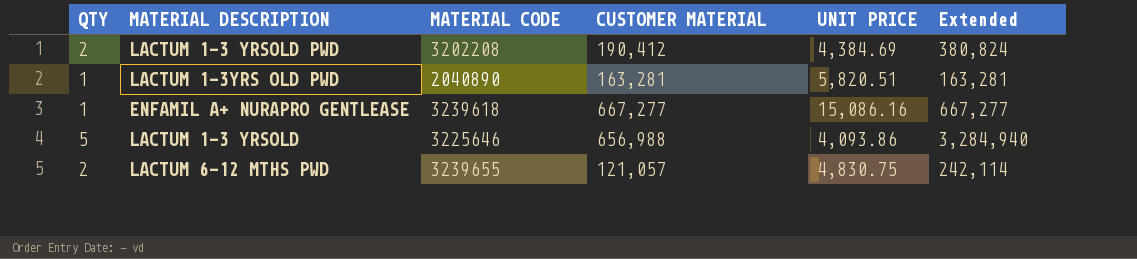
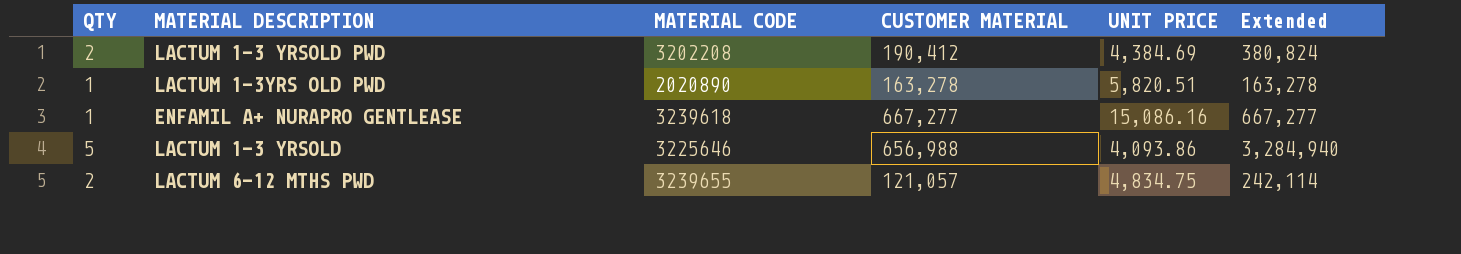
LACTUM 1-3YRS OLD PWD | MATERIAL CODE: 2040890 -> 2020890
LACTUM 1-3YRS OLD PWD | CUSTOMER MATERIAL: 163,281 -> 163,278
LACTUM 1-3YRS OLD PWD | Extended: 163,281 -> 163,278
LACTUM 6-12 MTHS PWD | UNIT PRICE: 4,830.75 -> 4,834.75

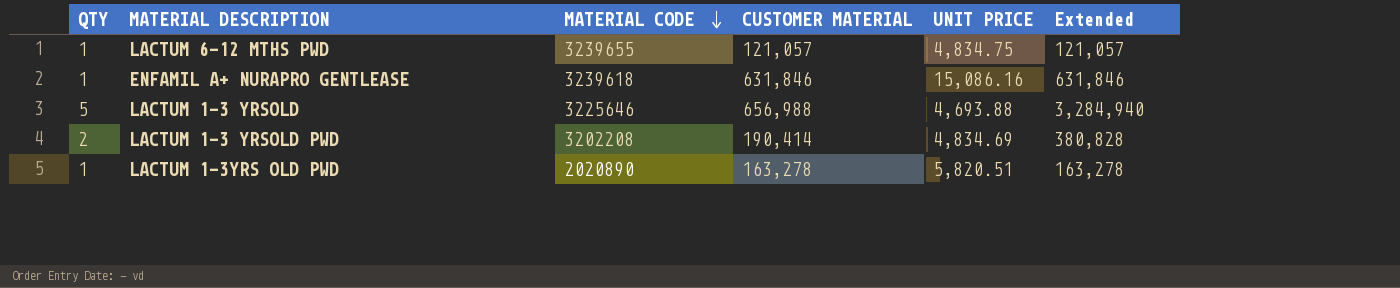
row order: none -> MATERIAL CODE descending
LACTUM 6-12 MTHS PWD | QTY: 2 -> 1
LACTUM 6-12 MTHS PWD | Extended: 242,114 -> 121,057
ENFAMIL A+ NURAPRO GENTLEASE | CUSTOMER MATERIAL: 667,277 -> 631,846
ENFAMIL A+ NURAPRO GENTLEASE | Extended: 667,277 -> 631,846
LACTUM 1-3 YRSOLD | UNIT PRICE: 4,093.86 -> 4,693.88
LACTUM 1-3 YRSOLD PWD | CUSTOMER MATERIAL: 190,412 -> 190,414
LACTUM 1-3 YRSOLD PWD | UNIT PRICE: 4,384.69 -> 4,834.69
LACTUM 1-3 YRSOLD PWD | Extended: 380,824 -> 380,828

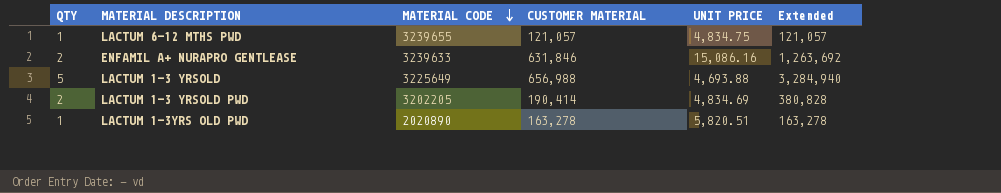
ENFAMIL A+ NURAPRO GENTLEASE | QTY: 1 -> 2
ENFAMIL A+ NURAPRO GENTLEASE | MATERIAL CODE: 3239618 -> 3239633
ENFAMIL A+ NURAPRO GENTLEASE | Extended: 631,846 -> 1,263,692
LACTUM 1-3 YRSOLD | MATERIAL CODE: 3225646 -> 3225649
LACTUM 1-3 YRSOLD PWD | MATERIAL CODE: 3202208 -> 3202205

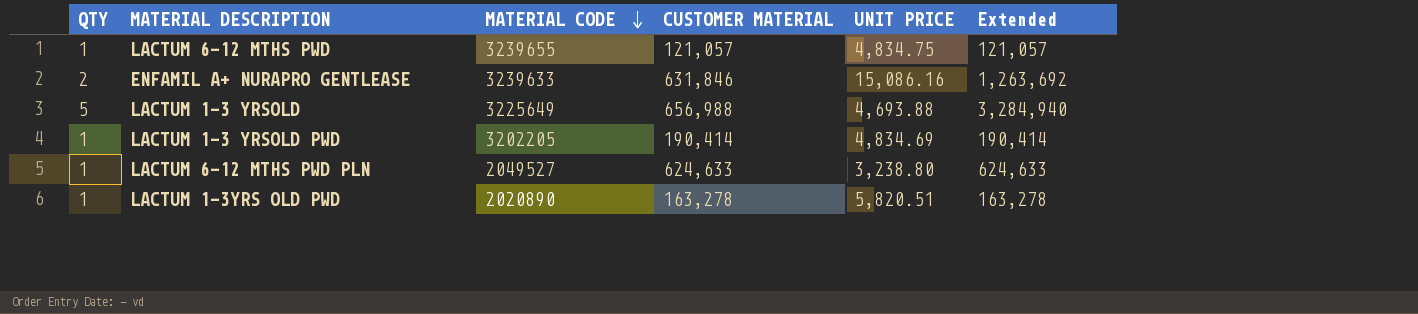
LACTUM 1-3 YRSOLD PWD | QTY: 2 -> 1
LACTUM 1-3 YRSOLD PWD | Extended: 380,828 -> 190,414
row LACTUM 6-12 MTHS PWD PLN: none -> 1 | 2049527 | 624,633 | 3,238.80 | 624,633

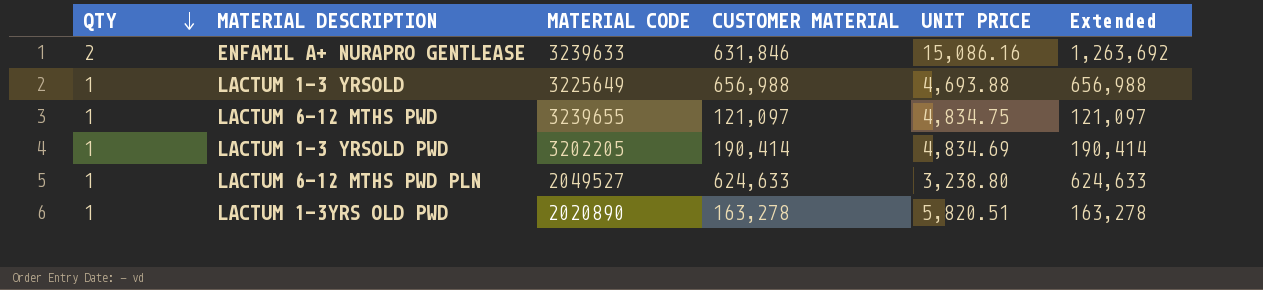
row order: MATERIAL CODE descending -> QTY descending
LACTUM 1-3 YRSOLD | QTY: 5 -> 1
LACTUM 1-3 YRSOLD | Extended: 3,284,940 -> 656,988
LACTUM 6-12 MTHS PWD | CUSTOMER MATERIAL: 121,057 -> 121,097
LACTUM 6-12 MTHS PWD | Extended: 121,057 -> 121,097

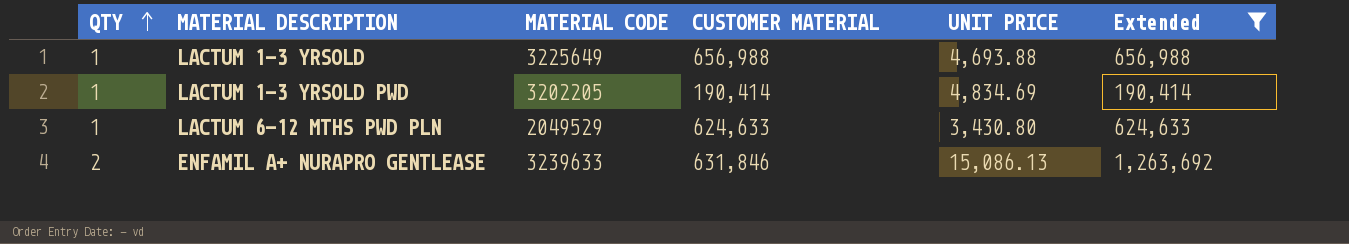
filter: none -> Extended >= 190,414
row order: QTY descending -> QTY ascending
LACTUM 6-12 MTHS PWD PLN | MATERIAL CODE: 2049527 -> 2049529
LACTUM 6-12 MTHS PWD PLN | UNIT PRICE: 3,238.80 -> 3,430.80
ENFAMIL A+ NURAPRO GENTLEASE | UNIT PRICE: 15,086.16 -> 15,086.13

